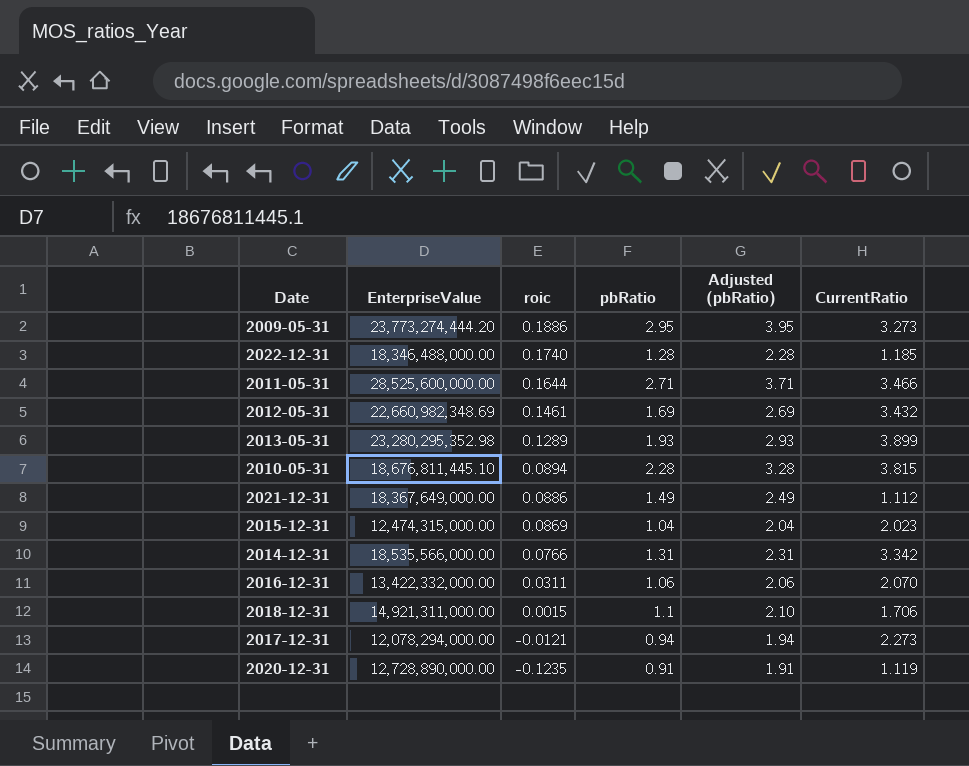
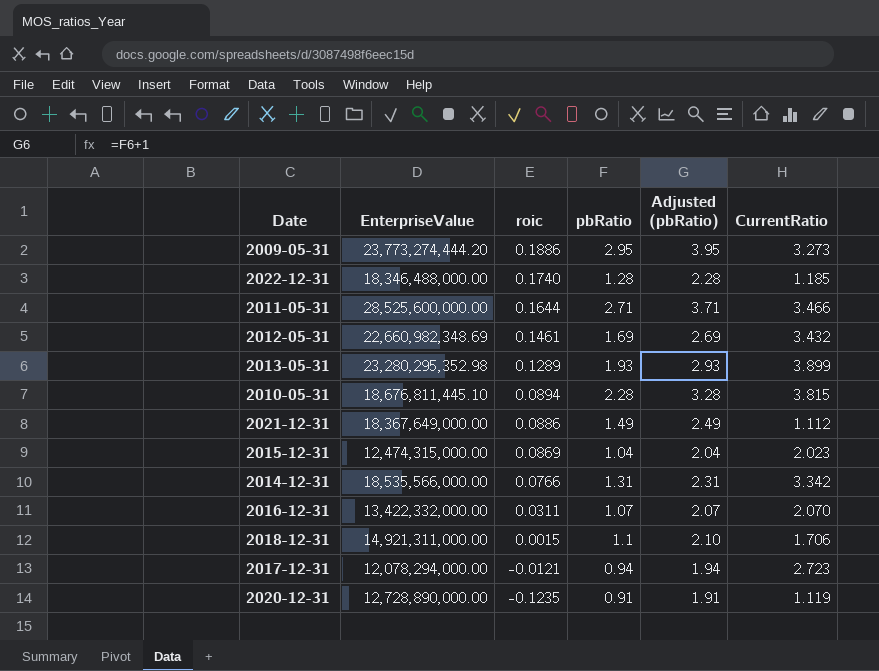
2016-12-31 | pbRatio: 1.06 -> 1.07
2016-12-31 | Adjusted (pbRatio): 2.06 -> 2.07
2017-12-31 | CurrentRatio: 2.273 -> 2.723

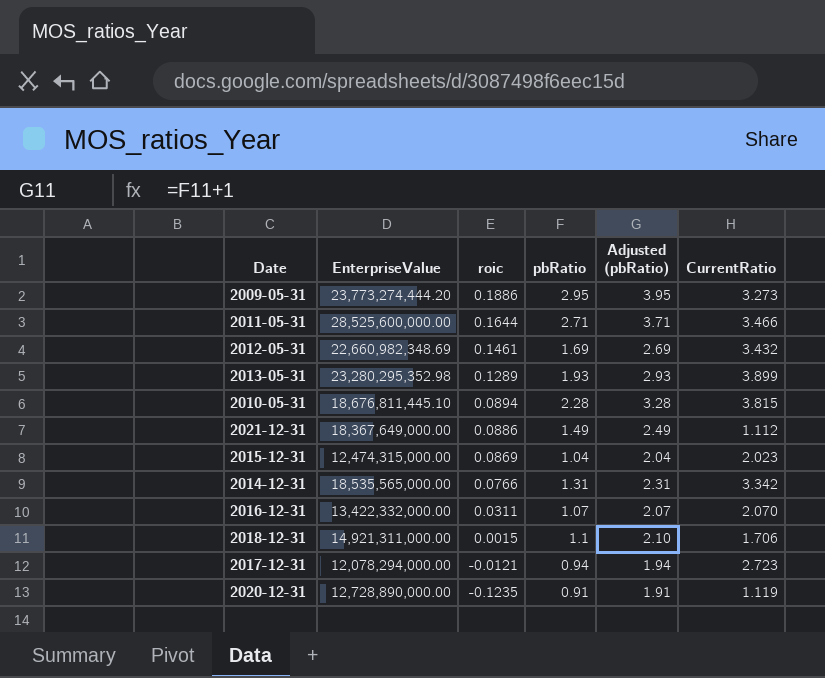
row 2022-12-31: 18,346,488,000.00 | 0.1740 | 1.28 | 2.28 | 1.185 -> none
2014-12-31 | EnterpriseValue: 18,535,566,000.00 -> 18,535,565,000.00

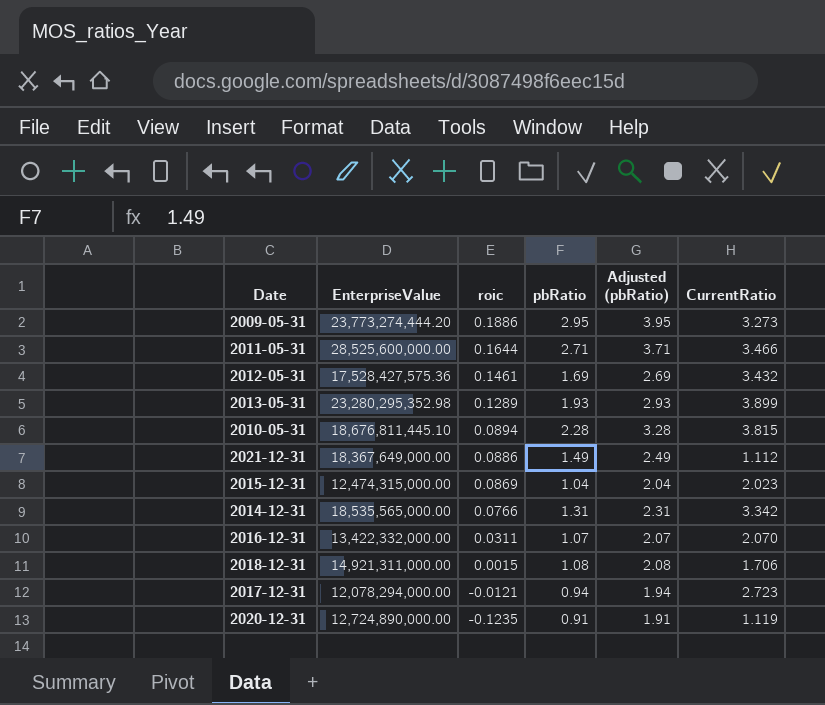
2012-05-31 | EnterpriseValue: 22,660,982,348.69 -> 17,528,427,575.36
2018-12-31 | pbRatio: 1.1 -> 1.08
2018-12-31 | Adjusted (pbRatio): 2.10 -> 2.08
2020-12-31 | EnterpriseValue: 12,728,890,000.00 -> 12,724,890,000.00

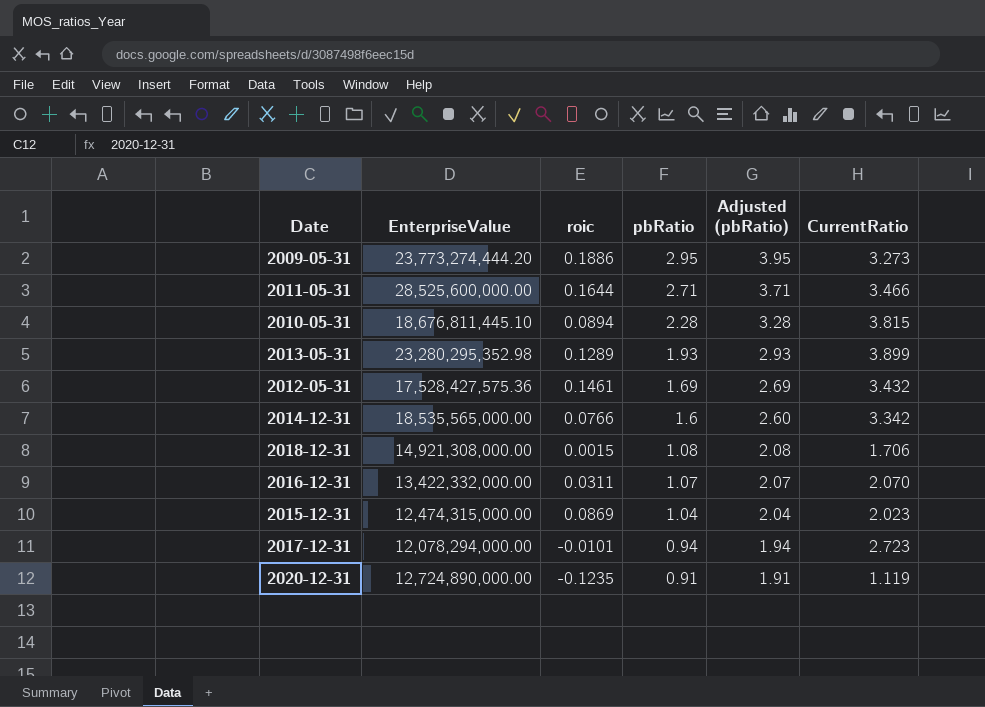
row order: roic descending -> pbRatio descending
row 2021-12-31: 18,367,649,000.00 | 0.0886 | 1.49 | 2.49 | 1.112 -> none
2014-12-31 | pbRatio: 1.31 -> 1.6
2014-12-31 | Adjusted (pbRatio): 2.31 -> 2.60
2018-12-31 | EnterpriseValue: 14,921,311,000.00 -> 14,921,308,000.00
2017-12-31 | roic: -0.0121 -> -0.0101

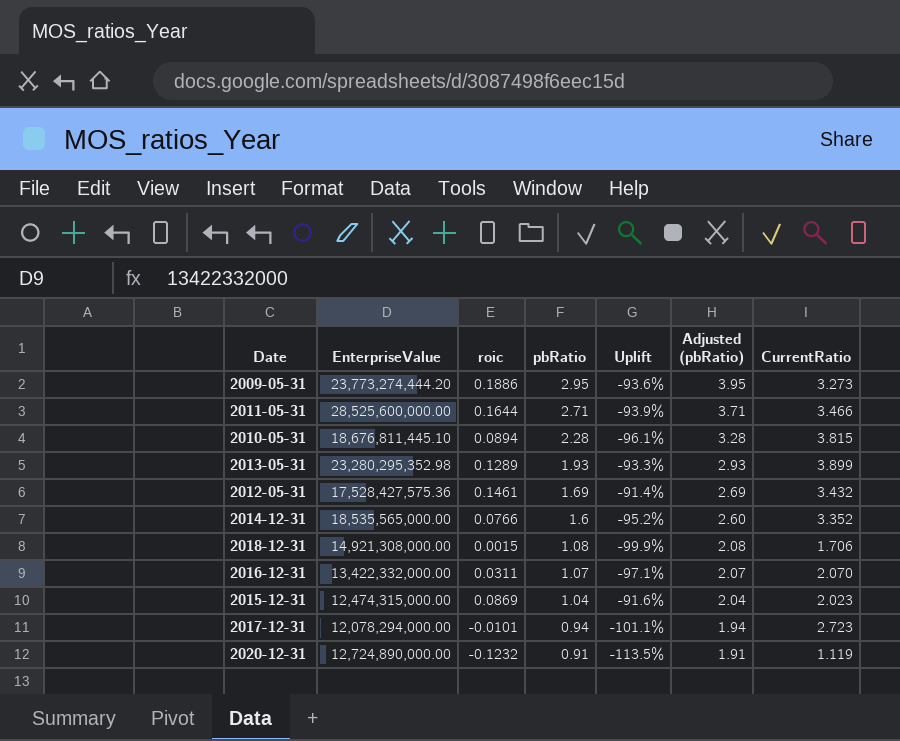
column Uplift | formula: none -> ([roic] - [pbRatio]) / [pbRatio]
2014-12-31 | CurrentRatio: 3.342 -> 3.352
2020-12-31 | roic: -0.1235 -> -0.1232

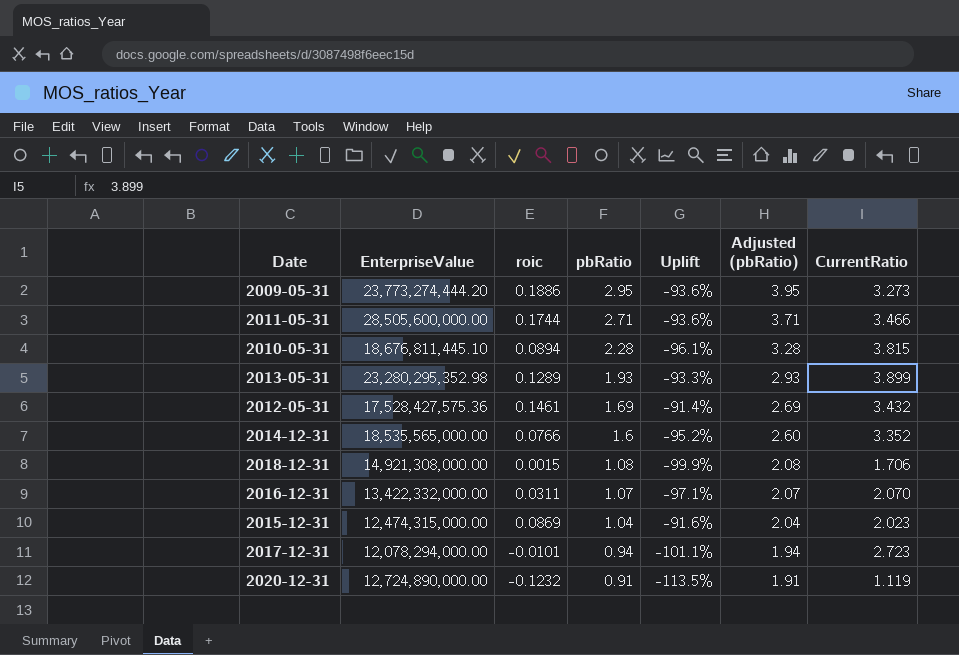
2011-05-31 | EnterpriseValue: 28,525,600,000.00 -> 28,505,600,000.00
2011-05-31 | roic: 0.1644 -> 0.1744
2011-05-31 | Uplift: -93.9% -> -93.6%

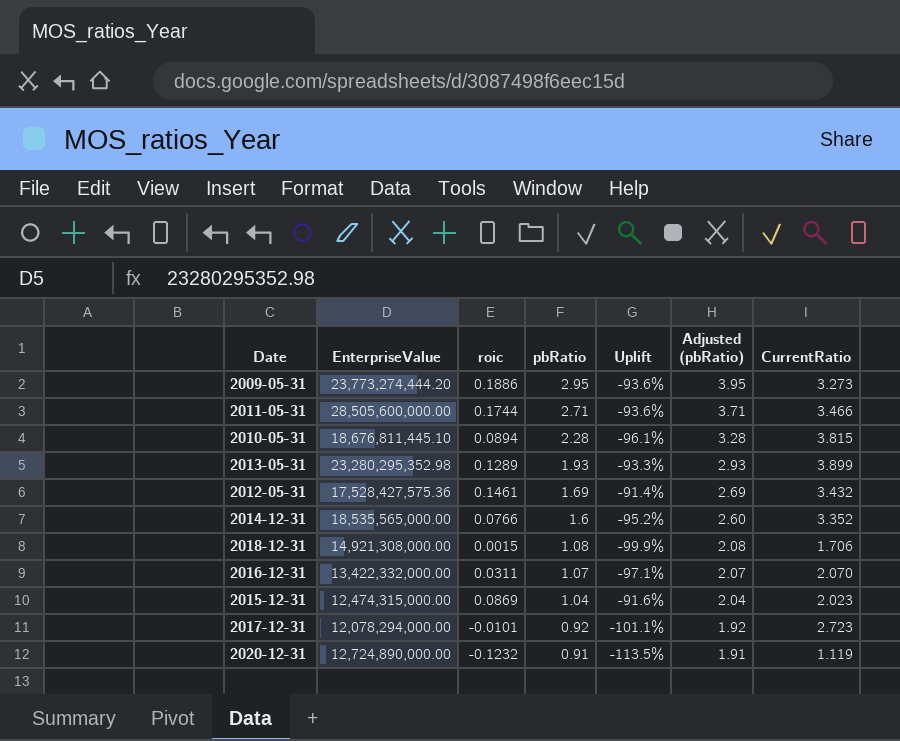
2017-12-31 | pbRatio: 0.94 -> 0.92
2017-12-31 | Adjusted (pbRatio): 1.94 -> 1.92

